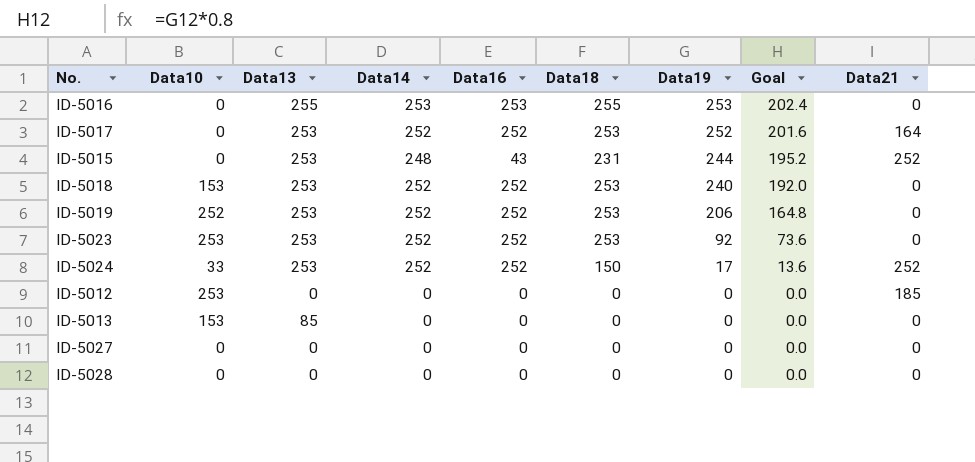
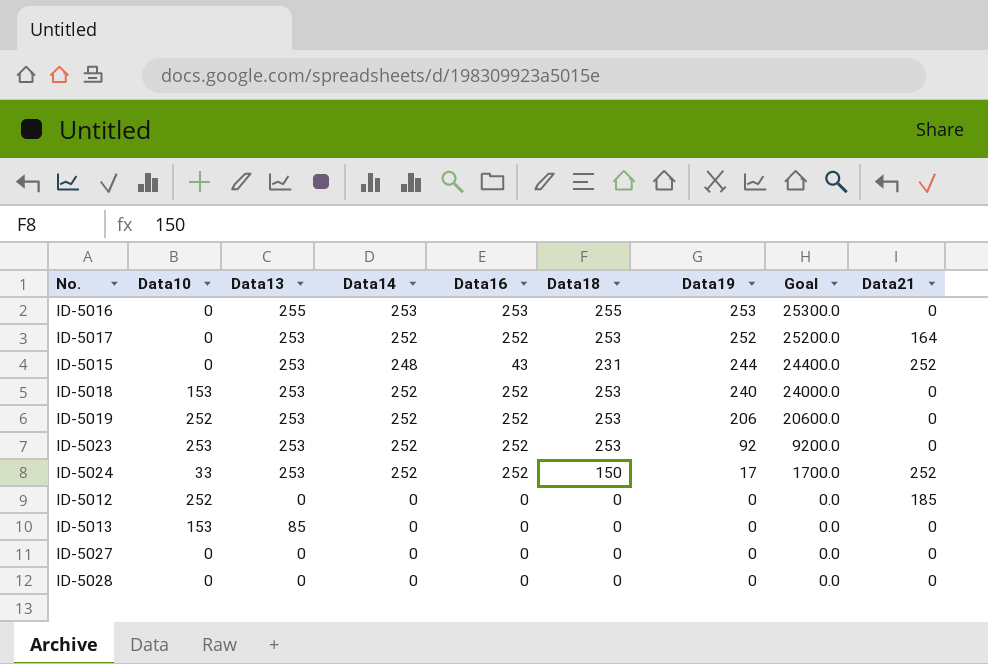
column Goal | formula: [Data19] * 0.8 -> [Data19] * 100
ID-5012 | Data10: 253 -> 252

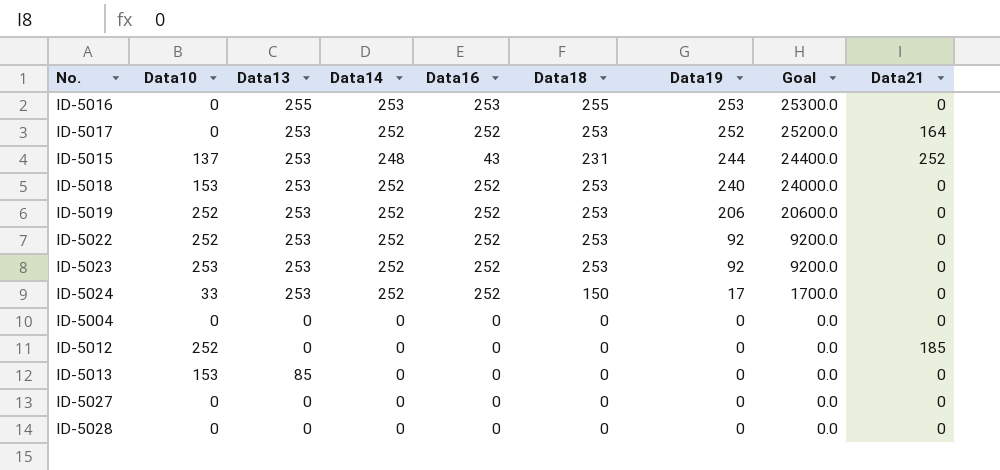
ID-5015 | Data10: 0 -> 137
row ID-5022: none -> 252 | 253 | 252 | 252 | 253 | 92 | 9200.0 | 0
ID-5024 | Data21: 252 -> 0
row ID-5004: none -> 0 | 0 | 0 | 0 | 0 | 0 | 0.0 | 0

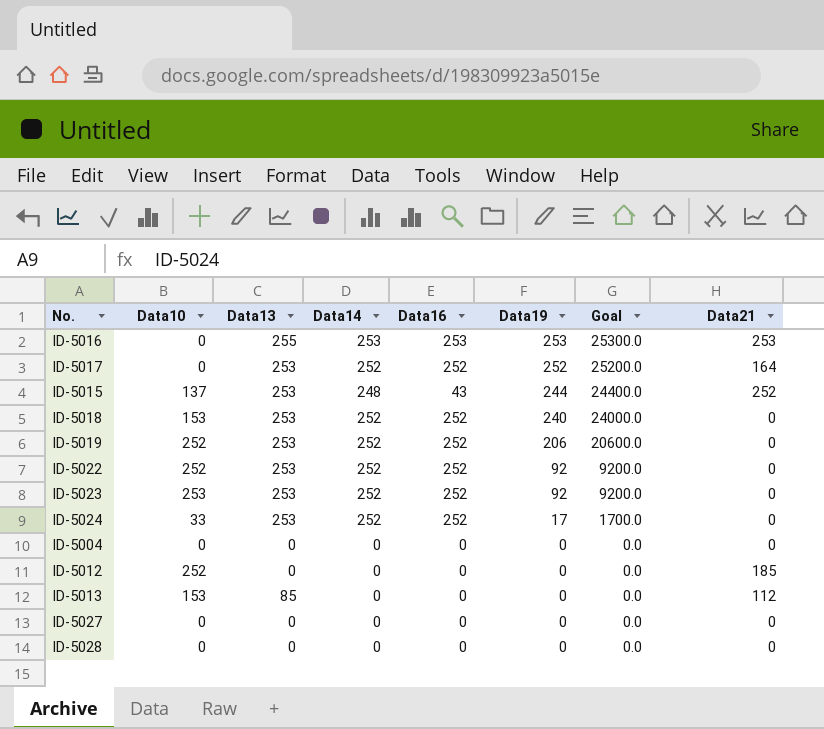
column Data18 | position: 6 -> none
ID-5016 | Data21: 0 -> 253
ID-5013 | Data21: 0 -> 112

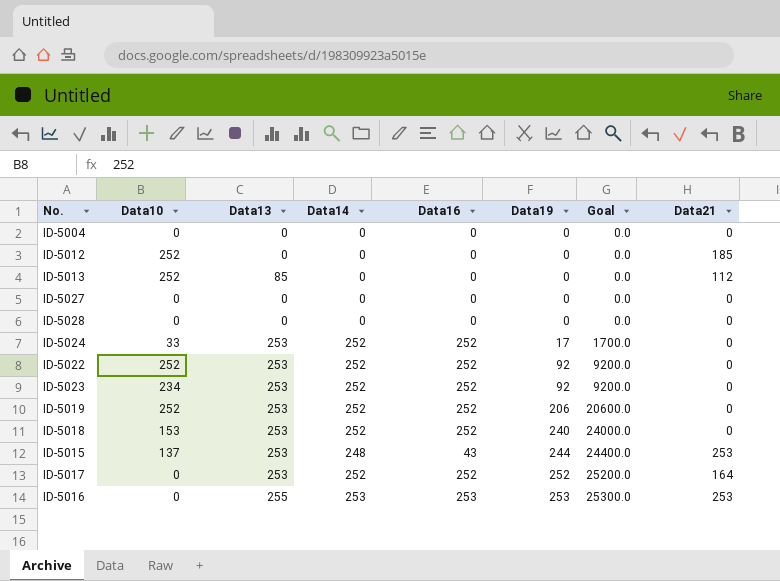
row order: Data19 descending -> Data19 ascending
ID-5013 | Data10: 153 -> 252
ID-5023 | Data10: 253 -> 234
ID-5015 | Data21: 252 -> 253

